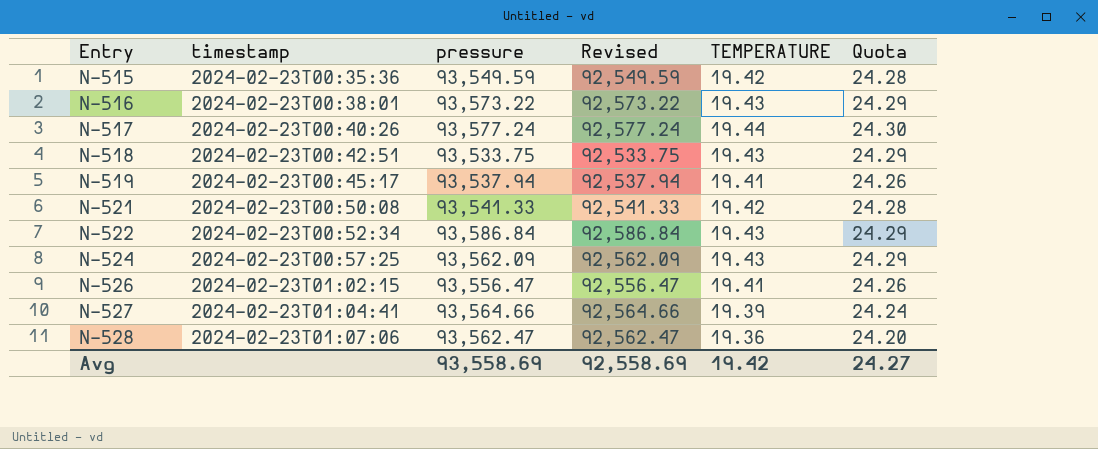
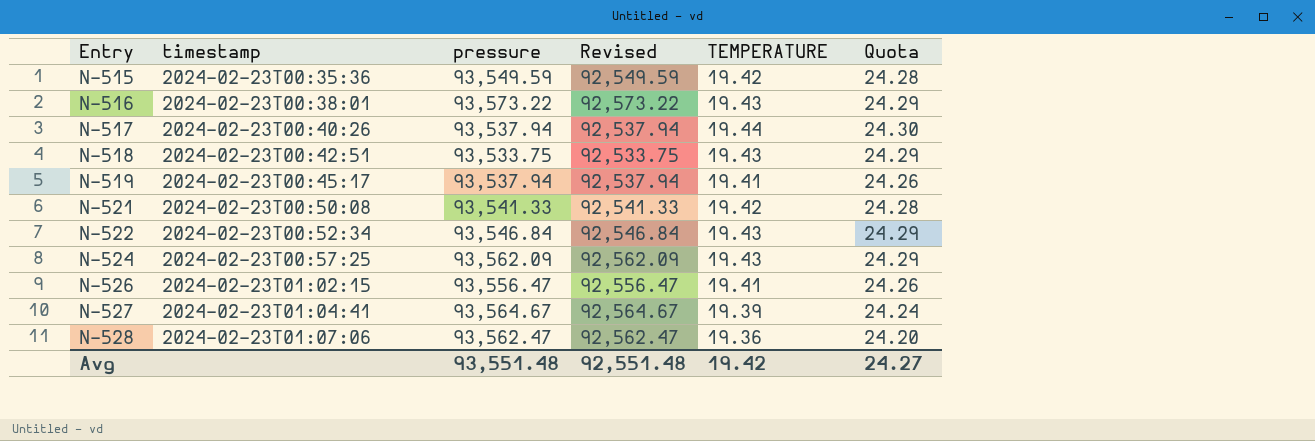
N-517 | pressure: 93,577.24 -> 93,537.94
N-517 | Revised: 92,577.24 -> 92,537.94
N-522 | pressure: 93,586.84 -> 93,546.84
N-522 | Revised: 92,586.84 -> 92,546.84
N-527 | pressure: 93,564.66 -> 93,564.67
N-527 | Revised: 92,564.66 -> 92,564.67
Avg | pressure: 93,558.69 -> 93,551.48
Avg | Revised: 92,558.69 -> 92,551.48

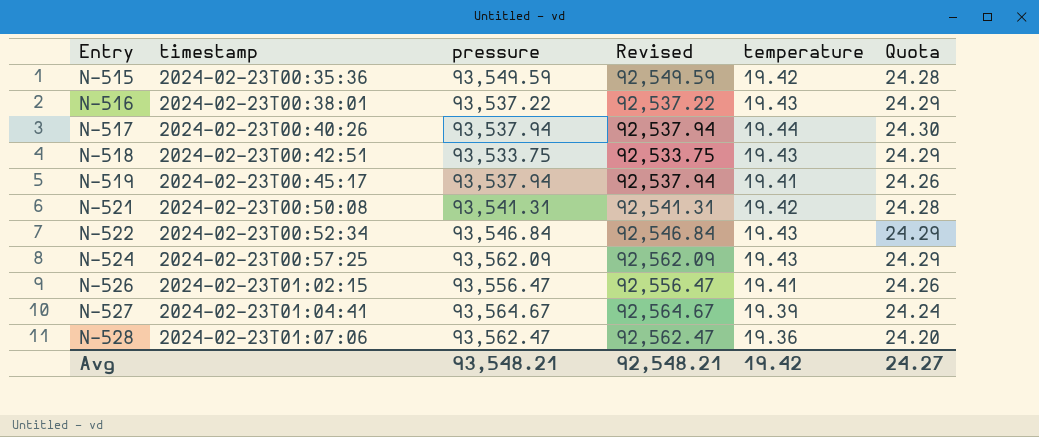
column name: TEMPERATURE -> temperature
N-516 | pressure: 93,573.22 -> 93,537.22
N-516 | Revised: 92,573.22 -> 92,537.22
N-521 | pressure: 93,541.33 -> 93,541.31
N-521 | Revised: 92,541.33 -> 92,541.31
Avg | pressure: 93,551.48 -> 93,548.21
Avg | Revised: 92,551.48 -> 92,548.21

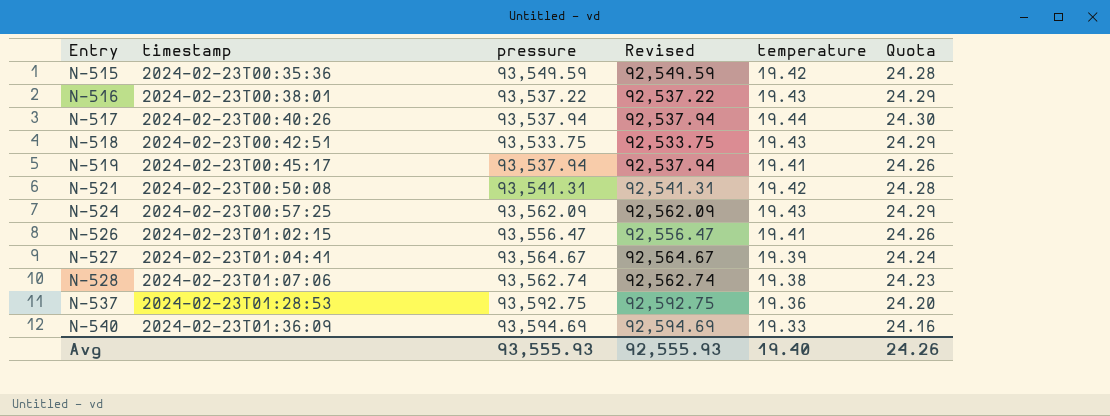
row N-522: 2024-02-23T00:52:34 | 93,546.84 | 92,546.84 | 19.43 | 24.29 -> none
N-528 | pressure: 93,562.47 -> 93,562.74
N-528 | Revised: 92,562.47 -> 92,562.74
N-528 | temperature: 19.36 -> 19.38
N-528 | Quota: 24.20 -> 24.23
row N-537: none -> 2024-02-23T01:28:53 | 93,592.75 | 92,592.75 | 19.36 | 24.20
row N-540: none -> 2024-02-23T01:36:09 | 93,594.69 | 92,594.69 | 19.33 | 24.16
Avg | pressure: 93,548.21 -> 93,555.93
Avg | Revised: 92,548.21 -> 92,555.93
Avg | temperature: 19.42 -> 19.40
Avg | Quota: 24.27 -> 24.26

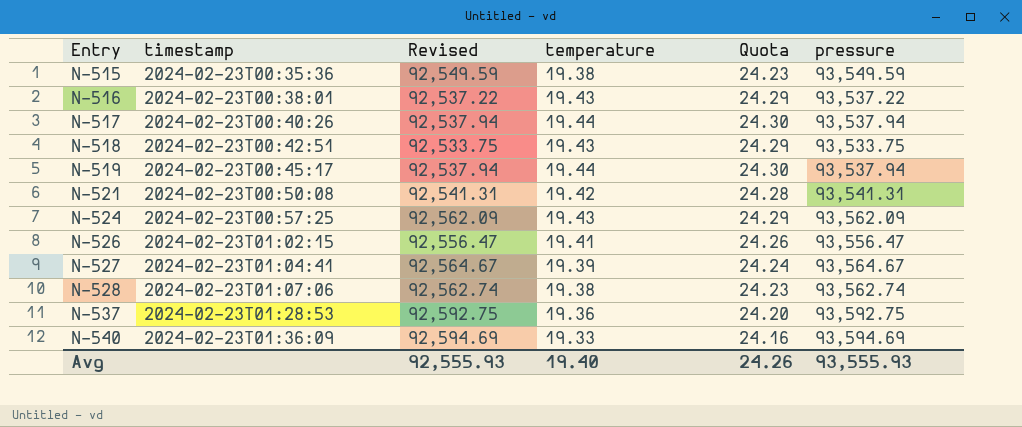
column pressure | position: 3 -> 6
N-515 | temperature: 19.42 -> 19.38
N-515 | Quota: 24.28 -> 24.23
N-519 | temperature: 19.41 -> 19.44
N-519 | Quota: 24.26 -> 24.30

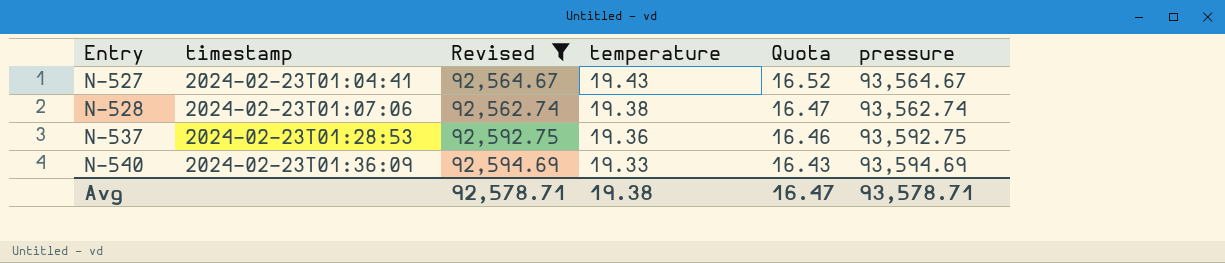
filter: none -> Revised >= 92,562.74
column Quota | formula: [temperature] * 1.25 -> [temperature] * 0.85
N-527 | temperature: 19.39 -> 19.43
Avg | Revised: 92,555.93 -> 92,578.71
Avg | temperature: 19.40 -> 19.38
Avg | Quota: 24.26 -> 16.47
Avg | pressure: 93,555.93 -> 93,578.71

